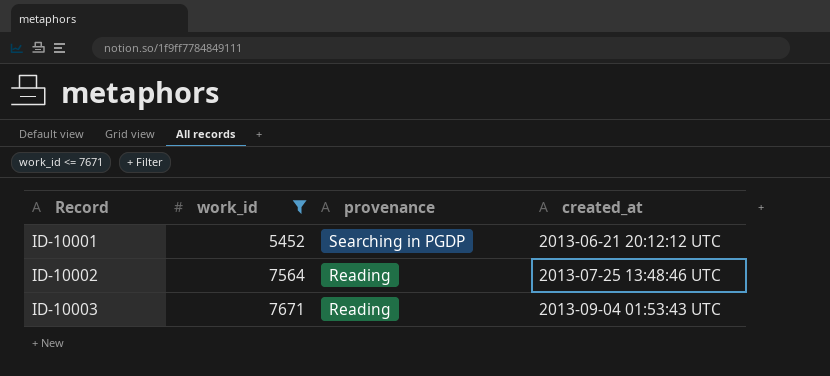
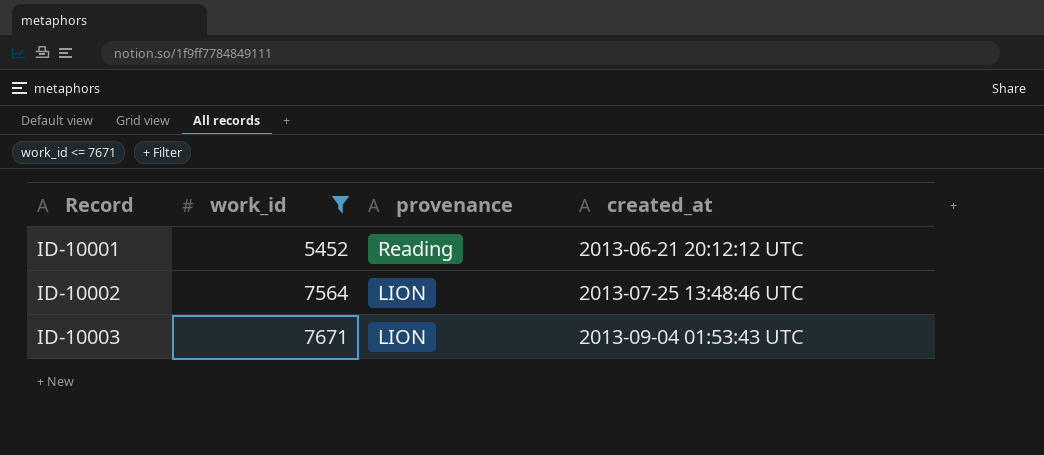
ID-10001 | provenance: Searching in PGDP -> Reading
ID-10002 | provenance: Reading -> LION
ID-10003 | provenance: Reading -> LION

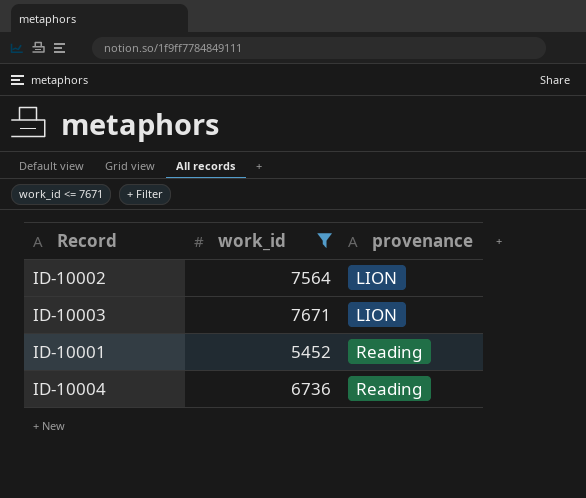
row order: Record ascending -> provenance ascending
column created_at | position: 4 -> none
row ID-10004: none -> 6736 | Reading

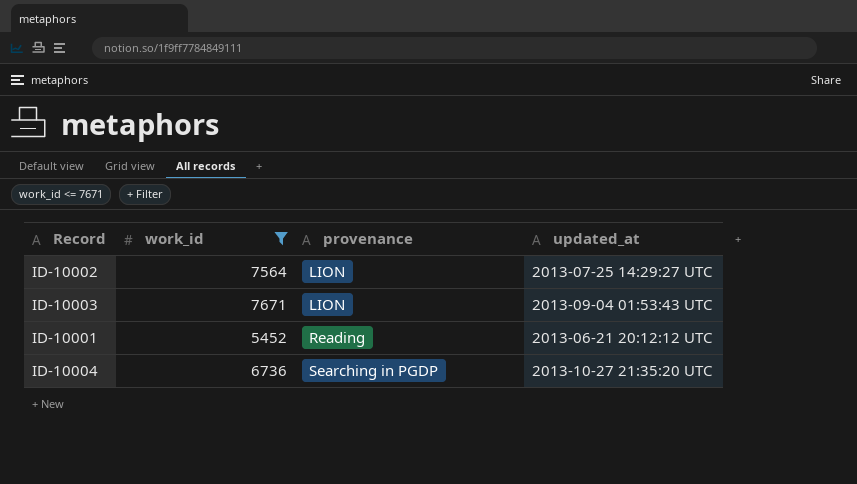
column updated_at | position: none -> 4
ID-10004 | provenance: Reading -> Searching in PGDP

